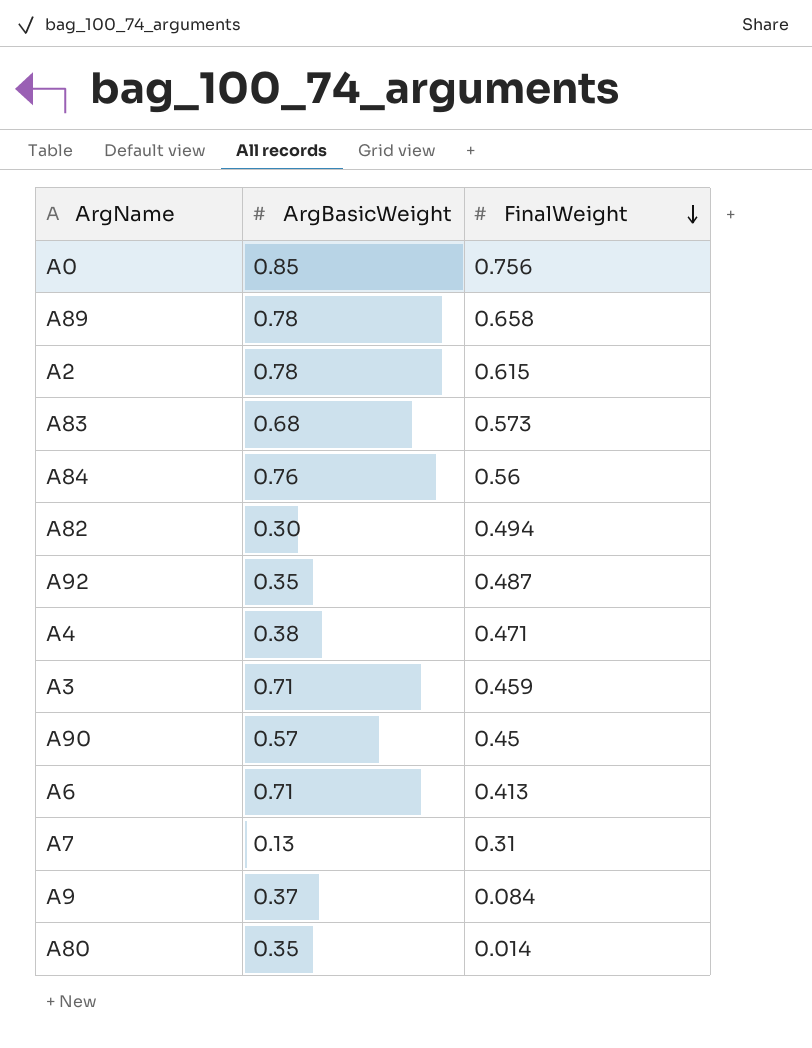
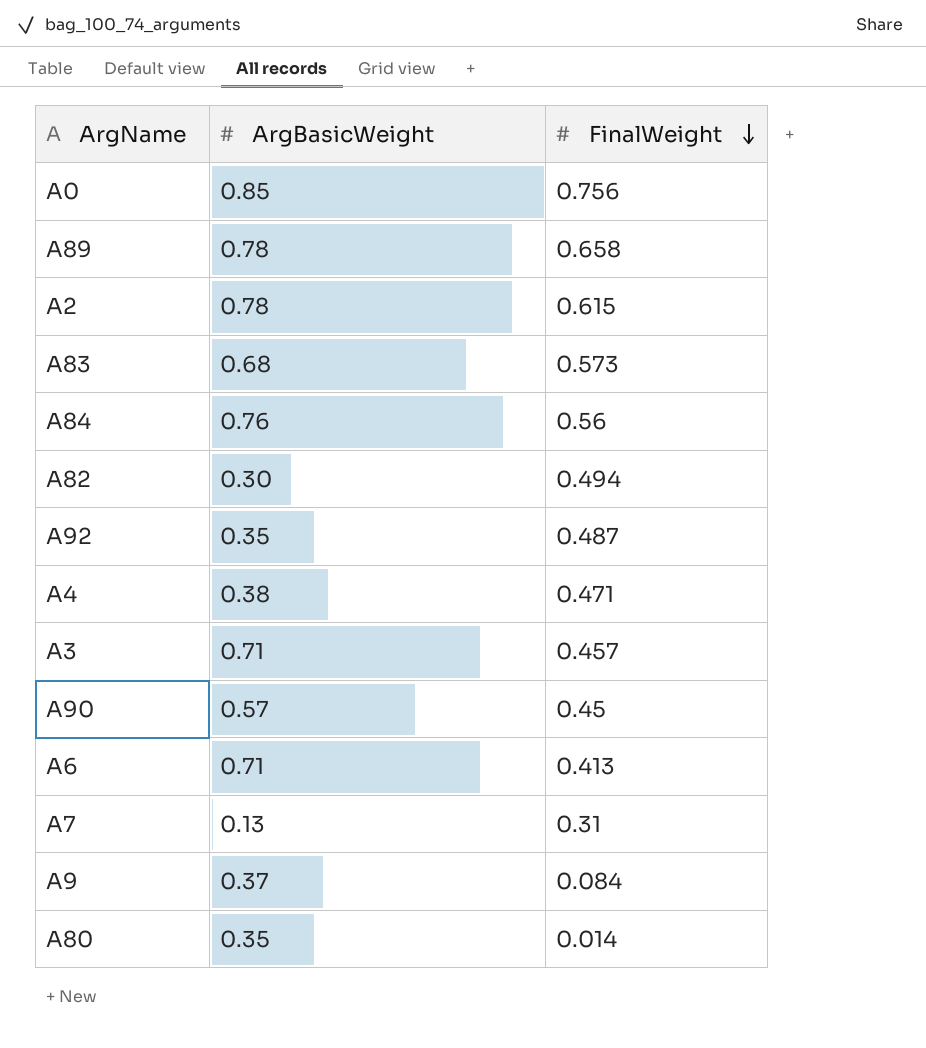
A3 | FinalWeight: 0.459 -> 0.457

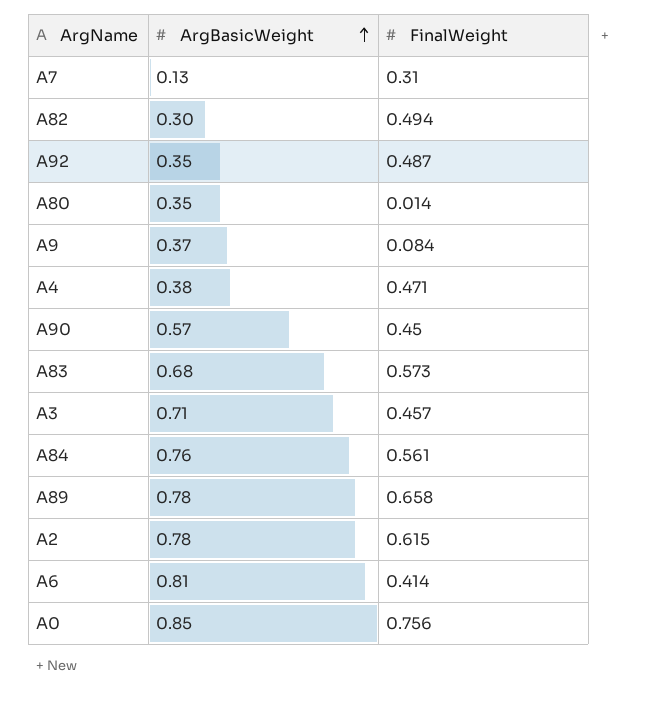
row order: FinalWeight descending -> ArgBasicWeight ascending
A84 | FinalWeight: 0.56 -> 0.561
A6 | ArgBasicWeight: 0.71 -> 0.81
A6 | FinalWeight: 0.413 -> 0.414

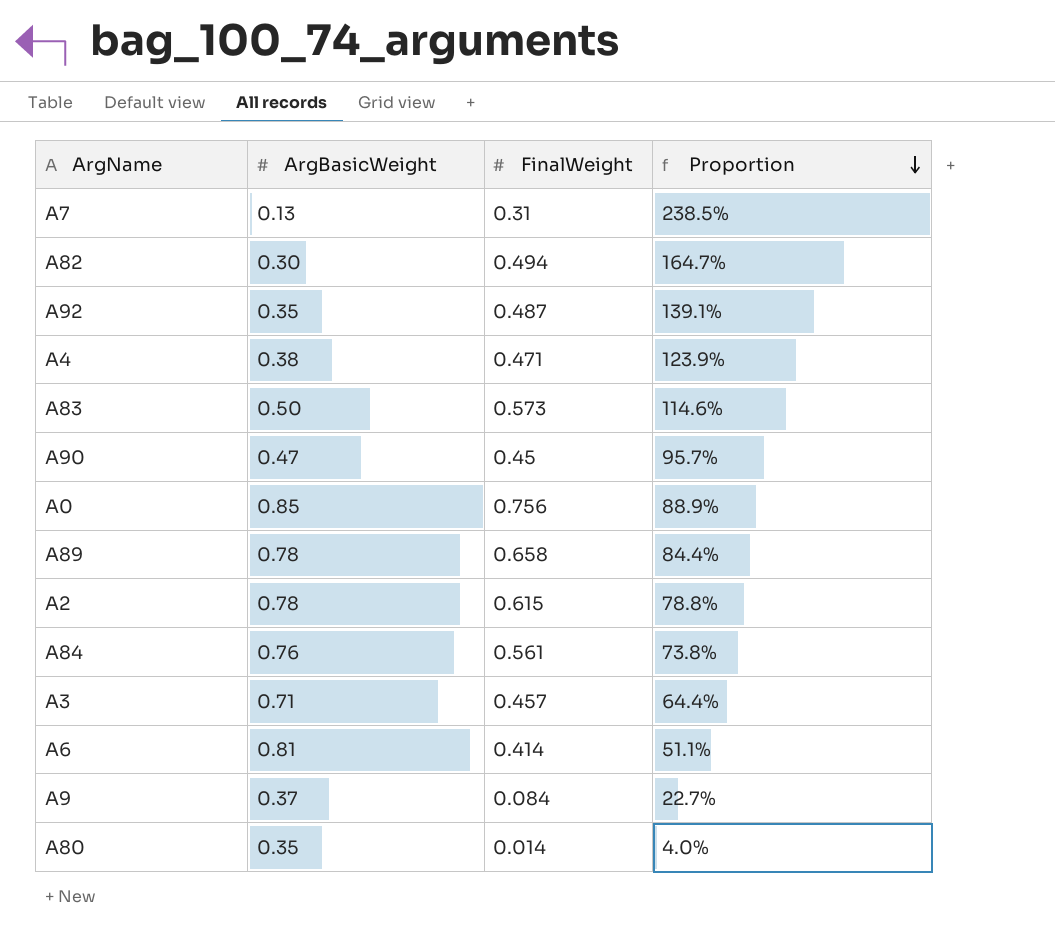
row order: ArgBasicWeight ascending -> Proportion descending
column Proportion | formula: none -> [FinalWeight] / [ArgBasicWeight]
A83 | ArgBasicWeight: 0.68 -> 0.50
A90 | ArgBasicWeight: 0.57 -> 0.47

